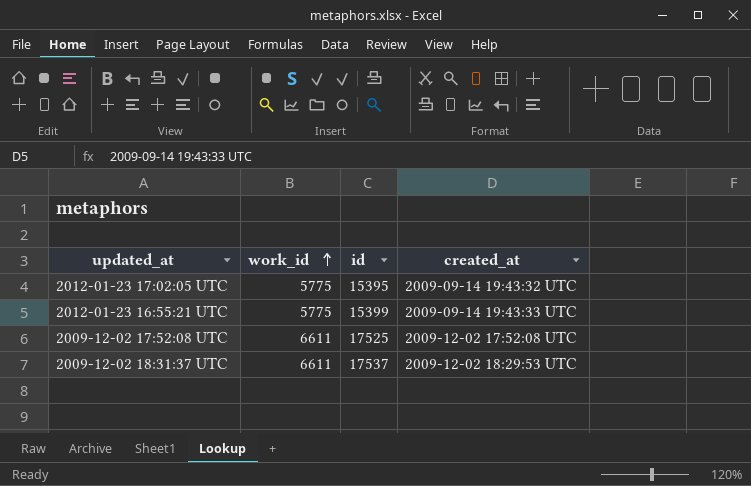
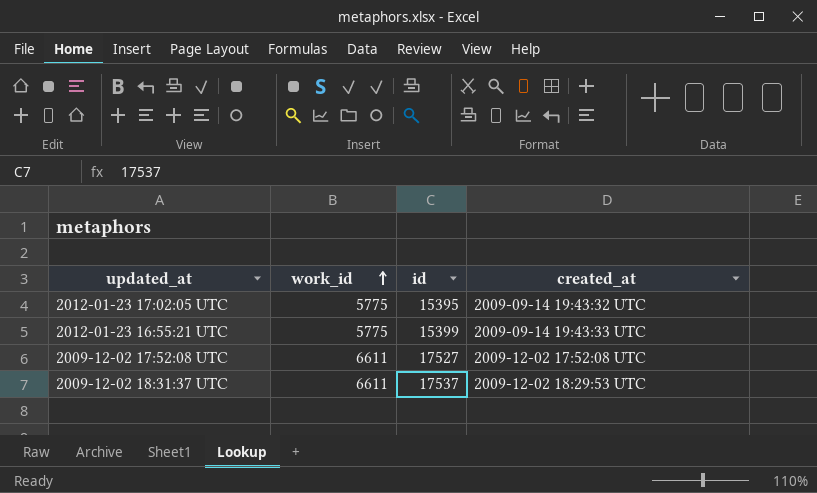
2009-12-02 17:52:08 UTC | id: 17525 -> 17527

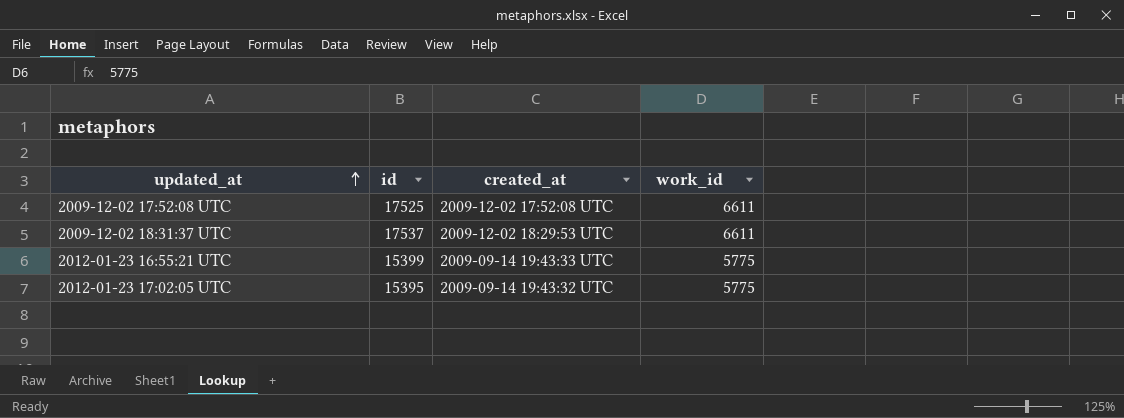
row order: work_id ascending -> updated_at ascending
column work_id | position: 2 -> 4
2009-12-02 17:52:08 UTC | id: 17527 -> 17525

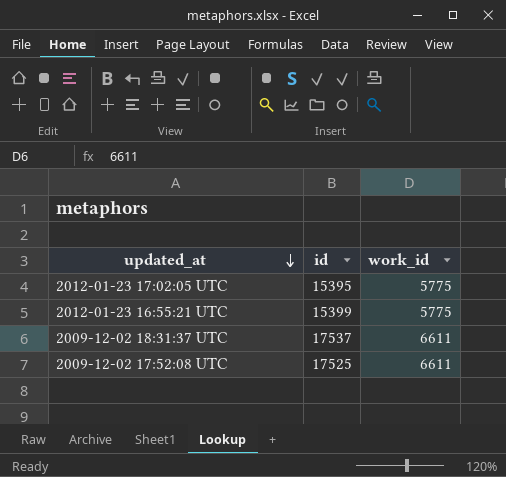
row order: updated_at ascending -> updated_at descending
column created_at | position: 3 -> none

